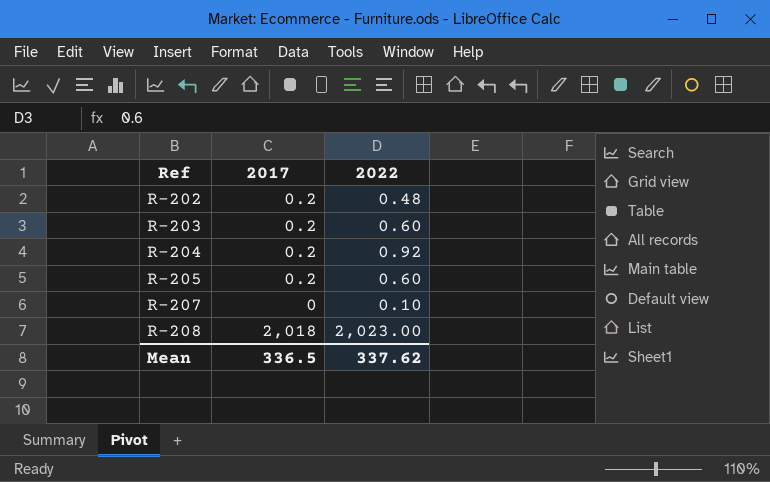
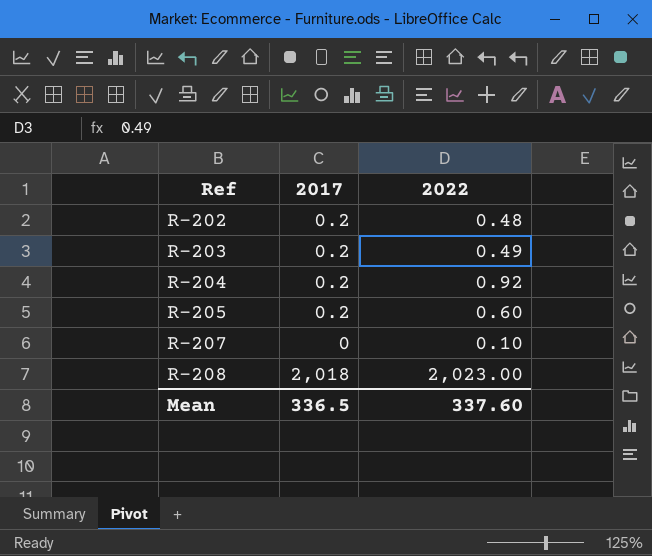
R-203 | 2022: 0.60 -> 0.49
Mean | 2022: 337.62 -> 337.60

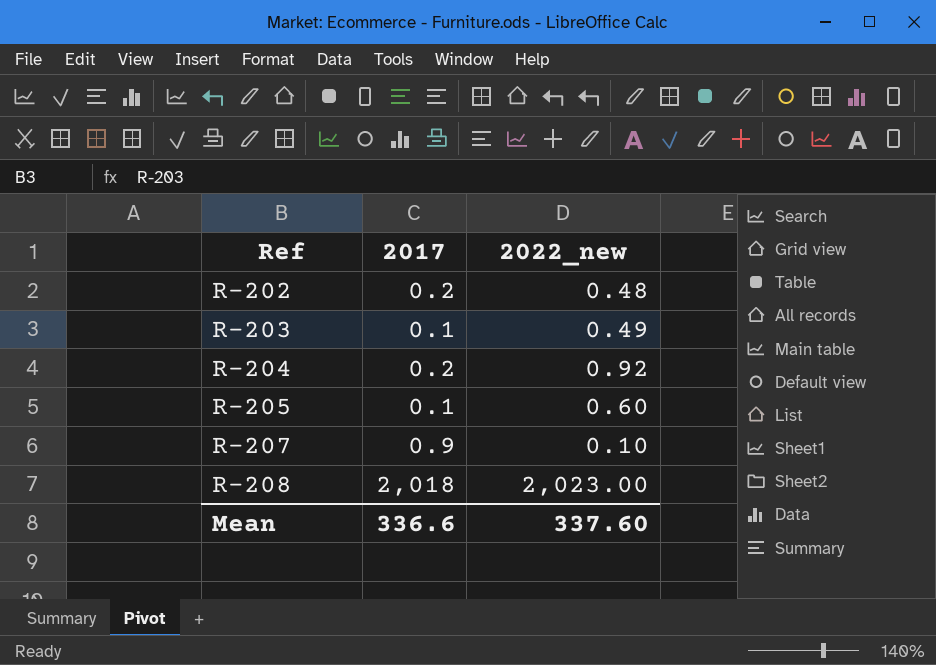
column name: 2022 -> 2022_new
R-203 | 2017: 0.2 -> 0.1
R-205 | 2017: 0.2 -> 0.1
R-207 | 2017: 0 -> 0.9
Mean | 2017: 336.5 -> 336.6

